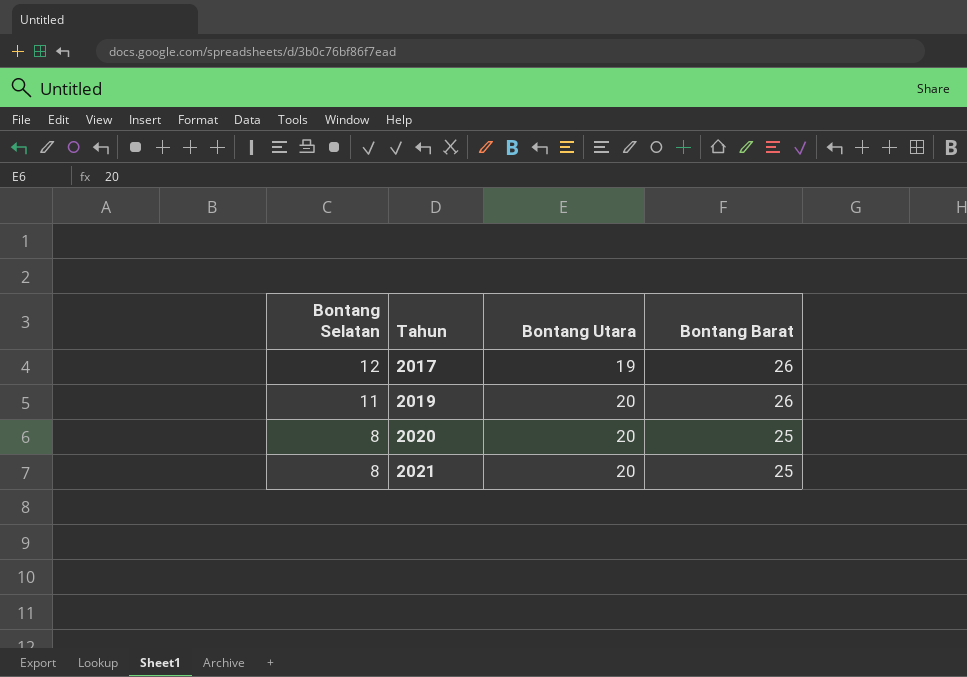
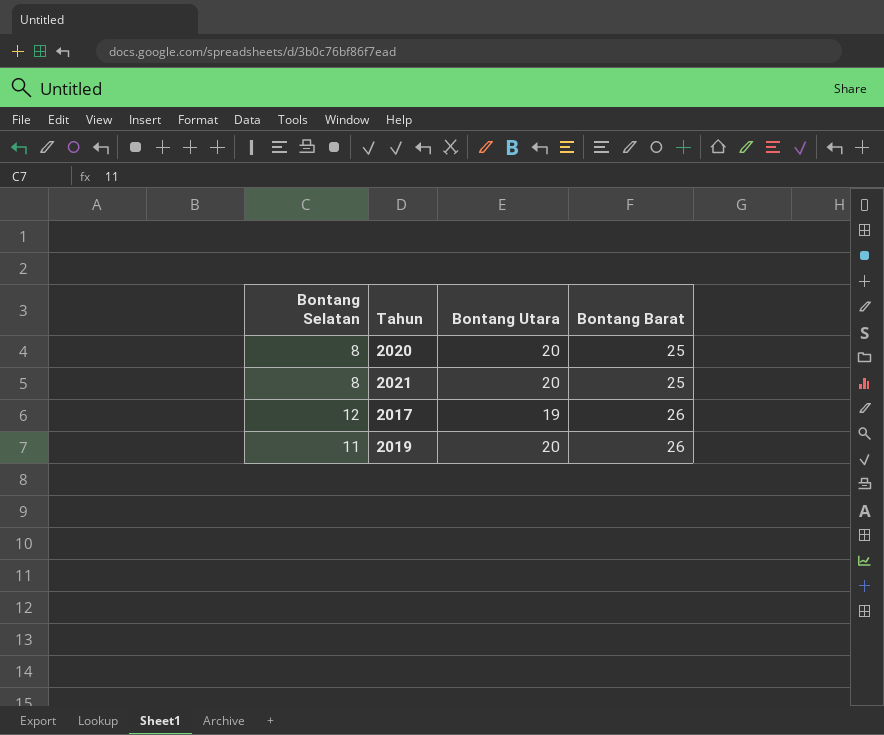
row order: Bontang Selatan descending -> Bontang Barat ascending

